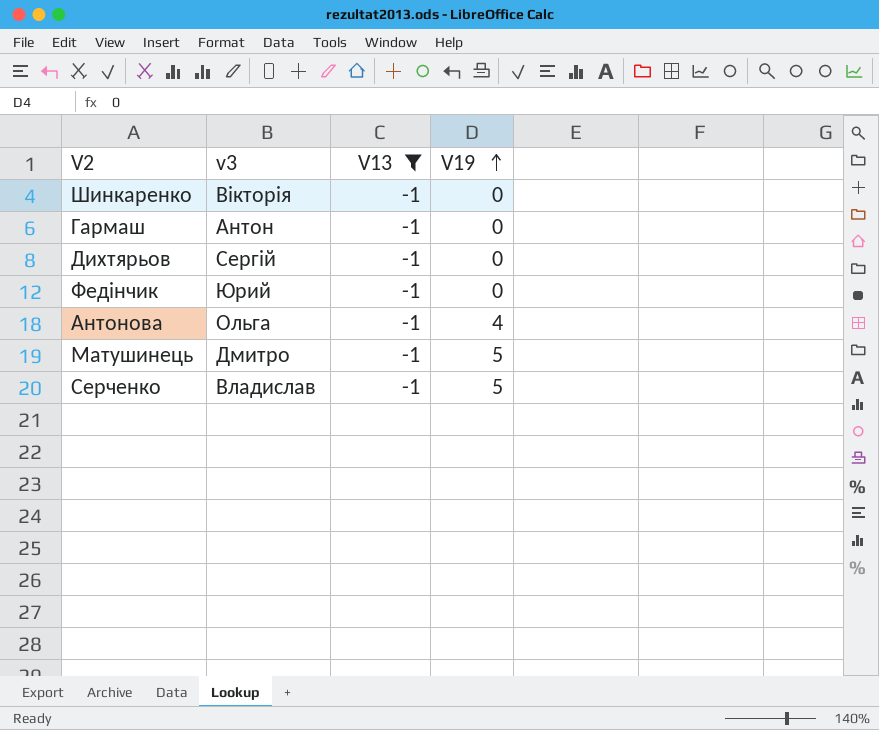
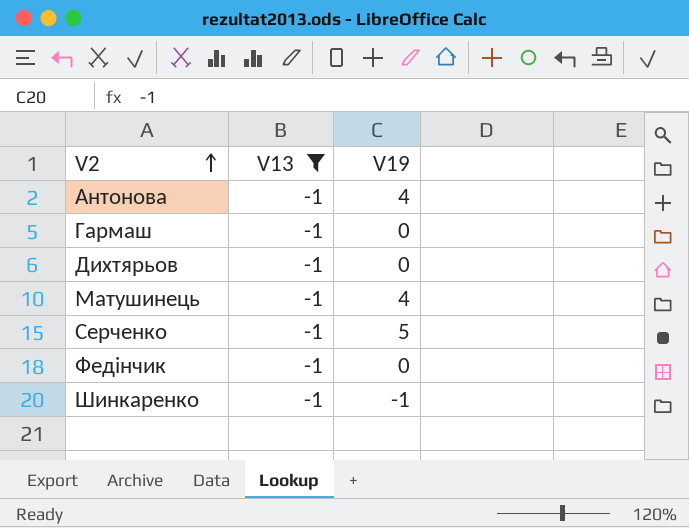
row order: V19 ascending -> V2 ascending
column v3 | position: 2 -> none
Матушинець | V19: 5 -> 4
Шинкаренко | V19: 0 -> -1

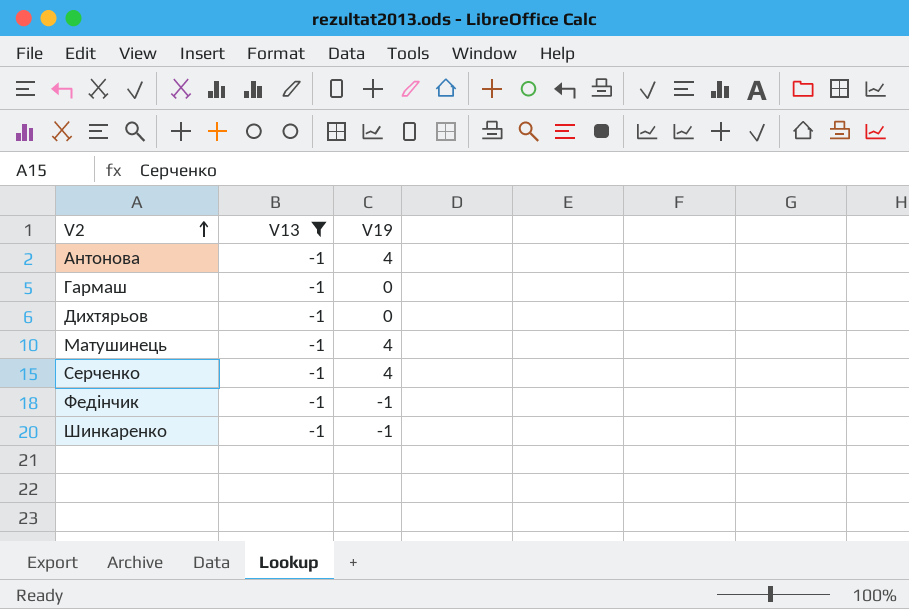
Серченко | V19: 5 -> 4
Федінчик | V19: 0 -> -1

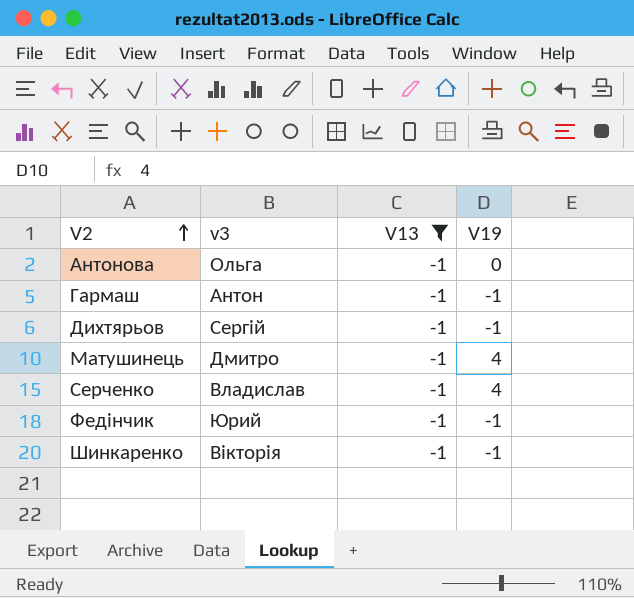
column v3 | position: none -> 2
Антонова | V19: 4 -> 0
Гармаш | V19: 0 -> -1
Дихтярьов | V19: 0 -> -1

